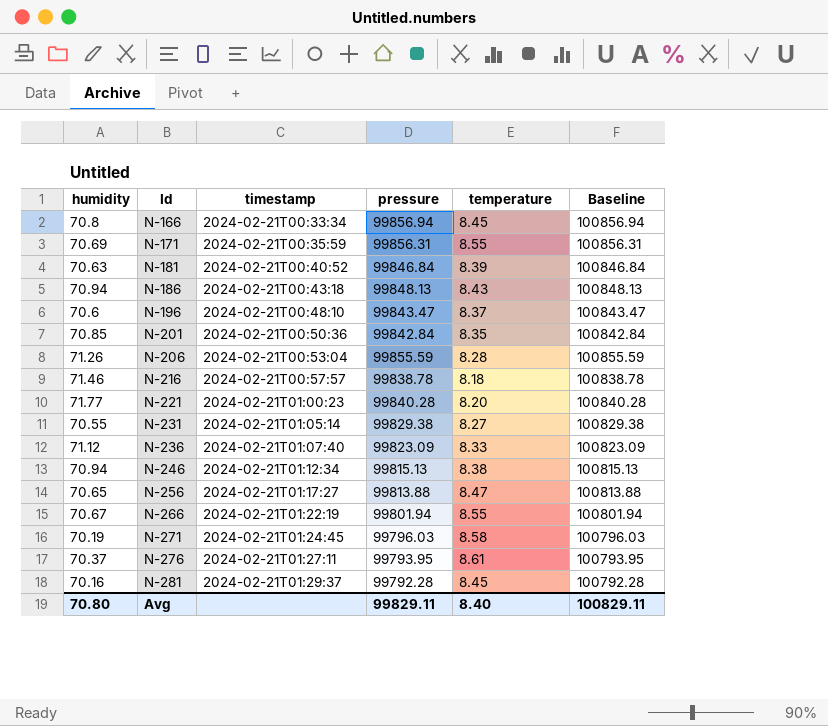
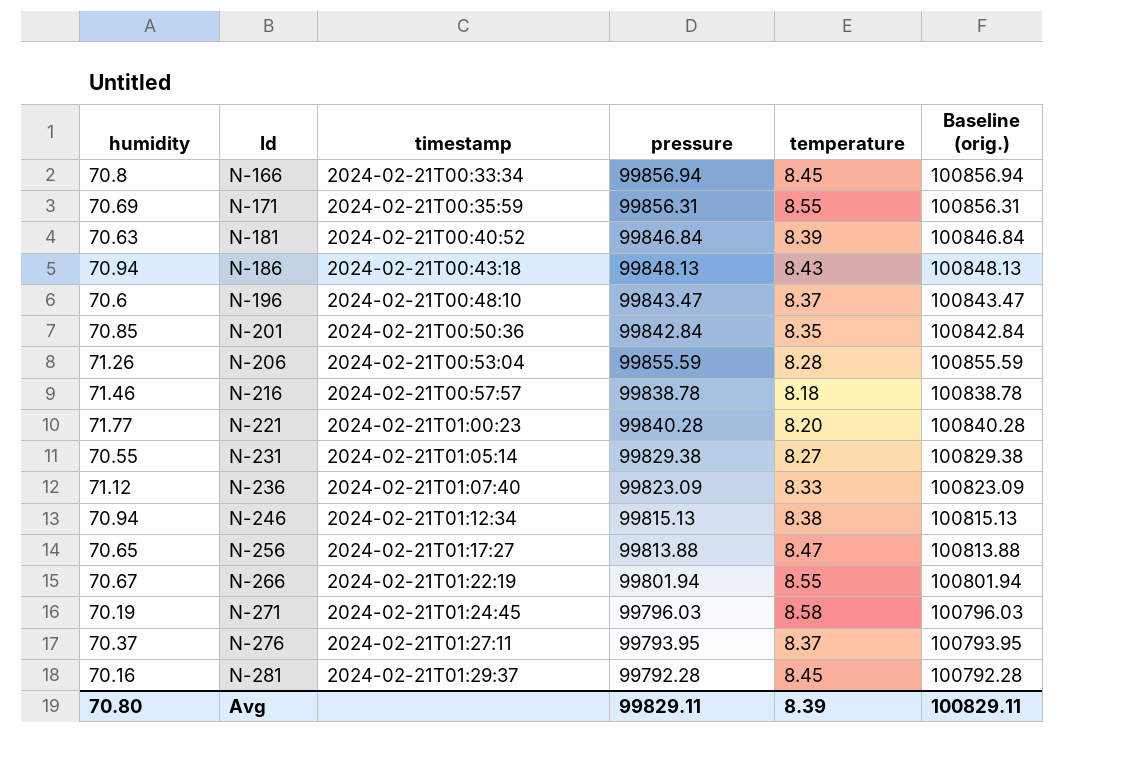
column name: Baseline -> Baseline (orig.)
N-276 | temperature: 8.61 -> 8.37
Avg | temperature: 8.40 -> 8.39

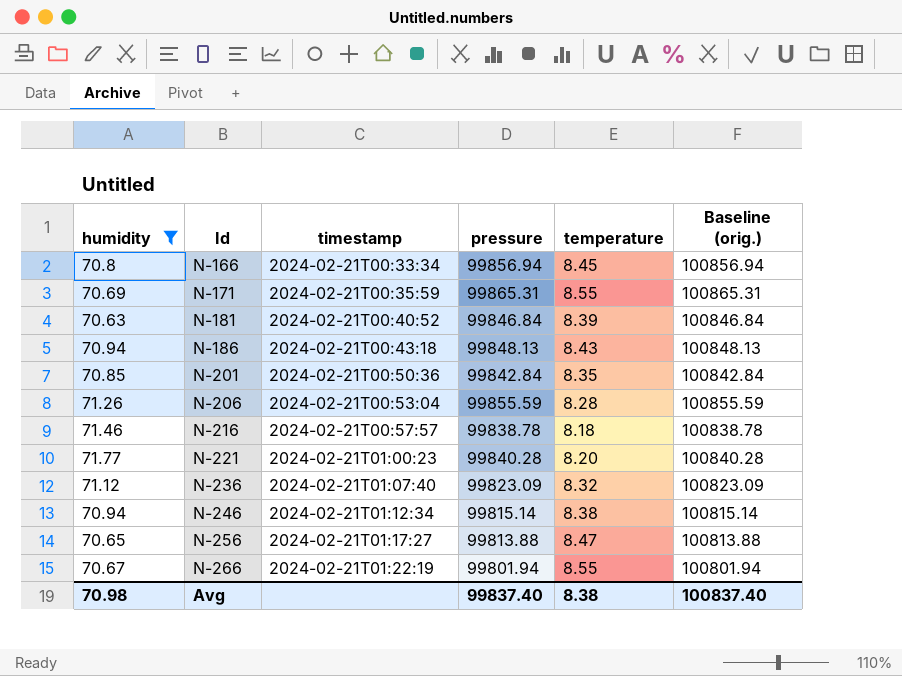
filter: none -> humidity >= 70.63
N-171 | pressure: 99856.31 -> 99865.31
N-171 | Baseline (orig.): 100856.31 -> 100865.31
N-236 | temperature: 8.33 -> 8.32
N-246 | pressure: 99815.13 -> 99815.14
N-246 | Baseline (orig.): 100815.13 -> 100815.14
Avg | humidity: 70.80 -> 70.98
Avg | pressure: 99829.11 -> 99837.40
Avg | temperature: 8.39 -> 8.38
Avg | Baseline (orig.): 100829.11 -> 100837.40

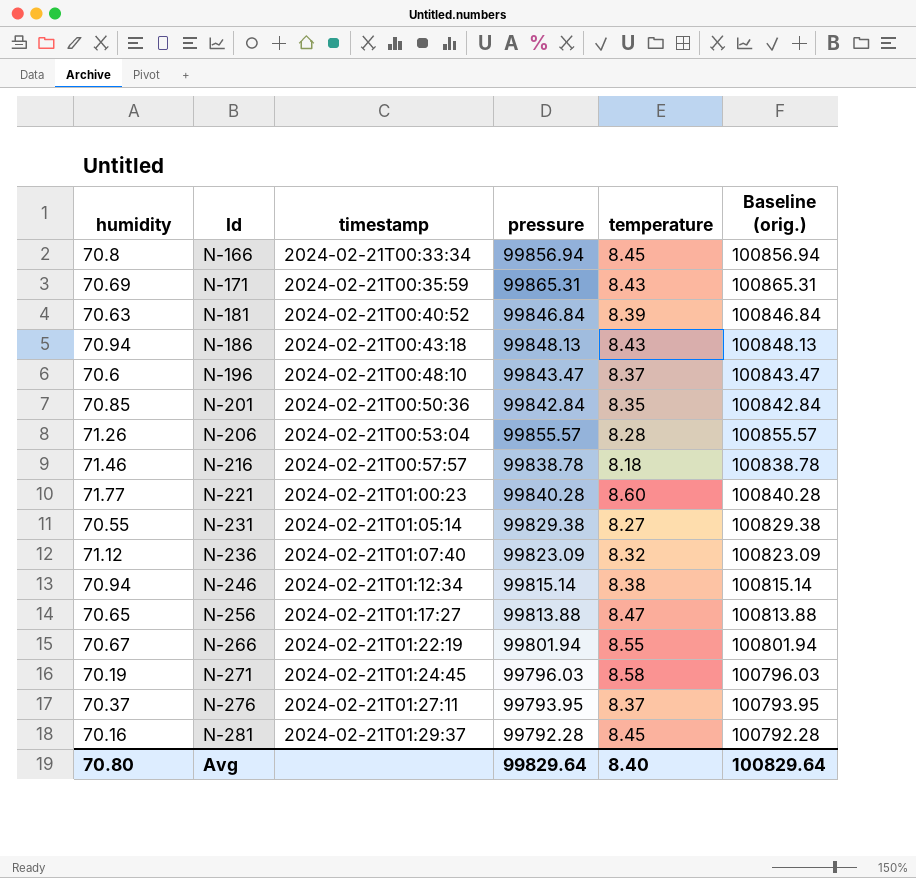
filter: humidity >= 70.63 -> none
N-171 | temperature: 8.55 -> 8.43
N-206 | pressure: 99855.59 -> 99855.57
N-206 | Baseline (orig.): 100855.59 -> 100855.57
N-221 | temperature: 8.20 -> 8.60
Avg | humidity: 70.98 -> 70.80
Avg | pressure: 99837.40 -> 99829.64
Avg | temperature: 8.38 -> 8.40
Avg | Baseline (orig.): 100837.40 -> 100829.64

